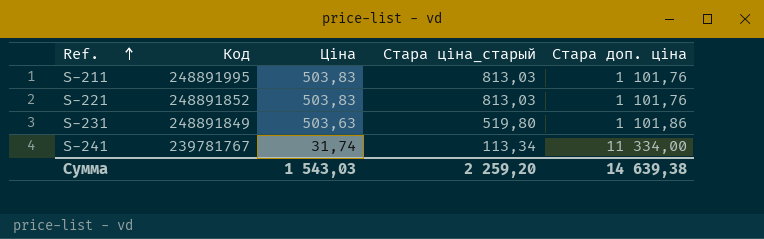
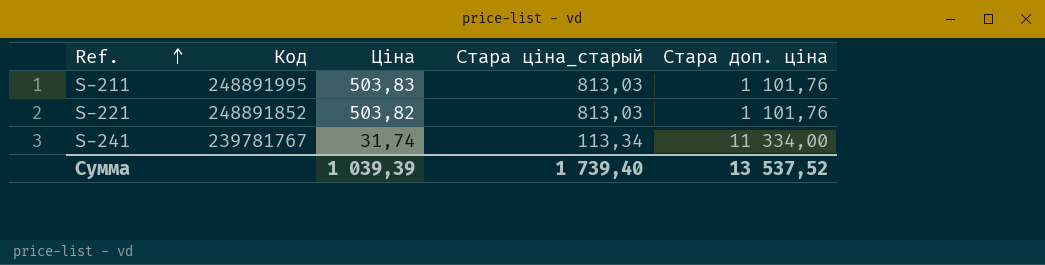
row S-231: 248891849 | 503,63 | 519,80 | 1 101,86 -> none
S-221 | Ціна: 503,83 -> 503,82
Сумма | Ціна: 1 543,03 -> 1 039,39
Сумма | Стара ціна_старый: 2 259,20 -> 1 739,40
Сумма | Стара доп. ціна: 14 639,38 -> 13 537,52

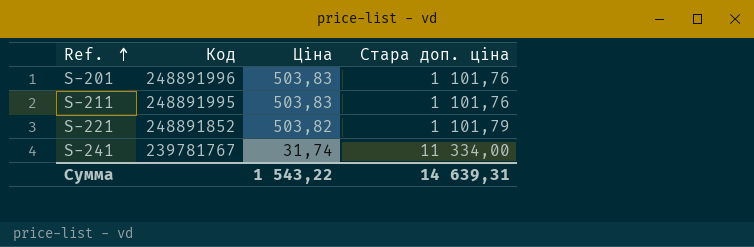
column Стара ціна_старый | position: 4 -> none
row S-201: none -> 248891996 | 503,83 | 1 101,76
S-221 | Стара доп. ціна: 1 101,76 -> 1 101,79
Сумма | Ціна: 1 039,39 -> 1 543,22
Сумма | Стара доп. ціна: 13 537,52 -> 14 639,31

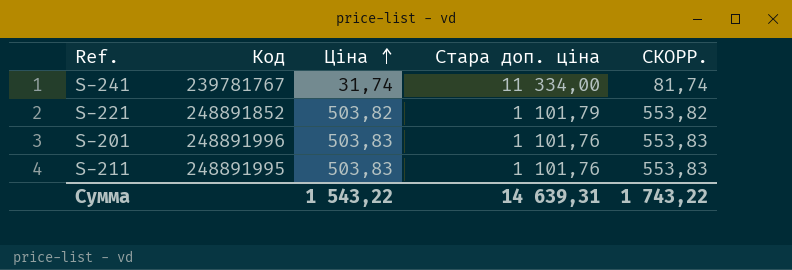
row order: Ref. ascending -> Ціна ascending
column СКОРР. | formula: none -> [Ціна] + 50

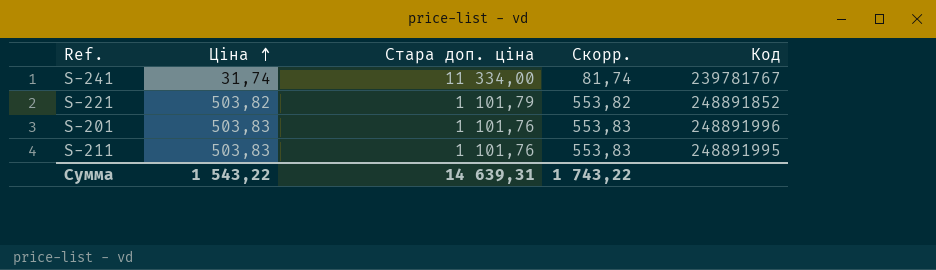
column name: СКОРР. -> Скорр.
column Код | position: 2 -> 5

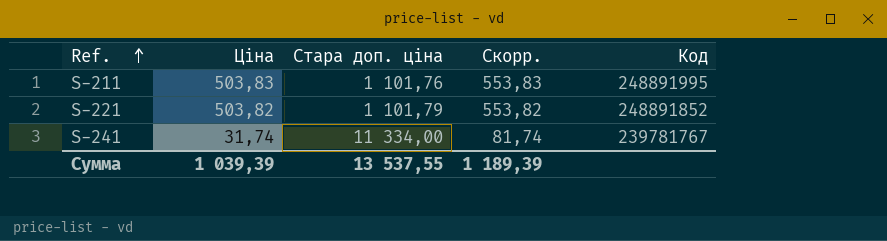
row order: Ціна ascending -> Ref. ascending
row S-201: 503,83 | 1 101,76 | 553,83 | 248891996 -> none
Сумма | Ціна: 1 543,22 -> 1 039,39
Сумма | Стара доп. ціна: 14 639,31 -> 13 537,55
Сумма | Скорр.: 1 743,22 -> 1 189,39

